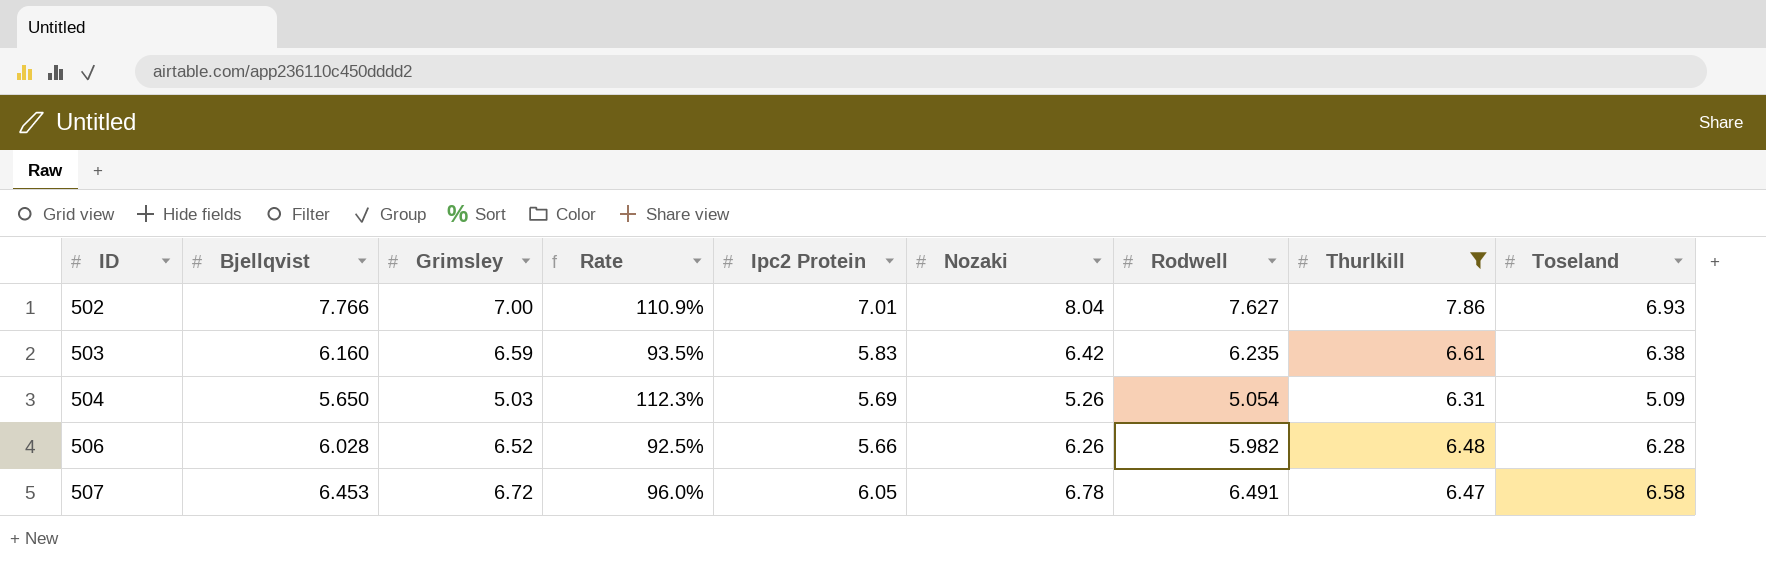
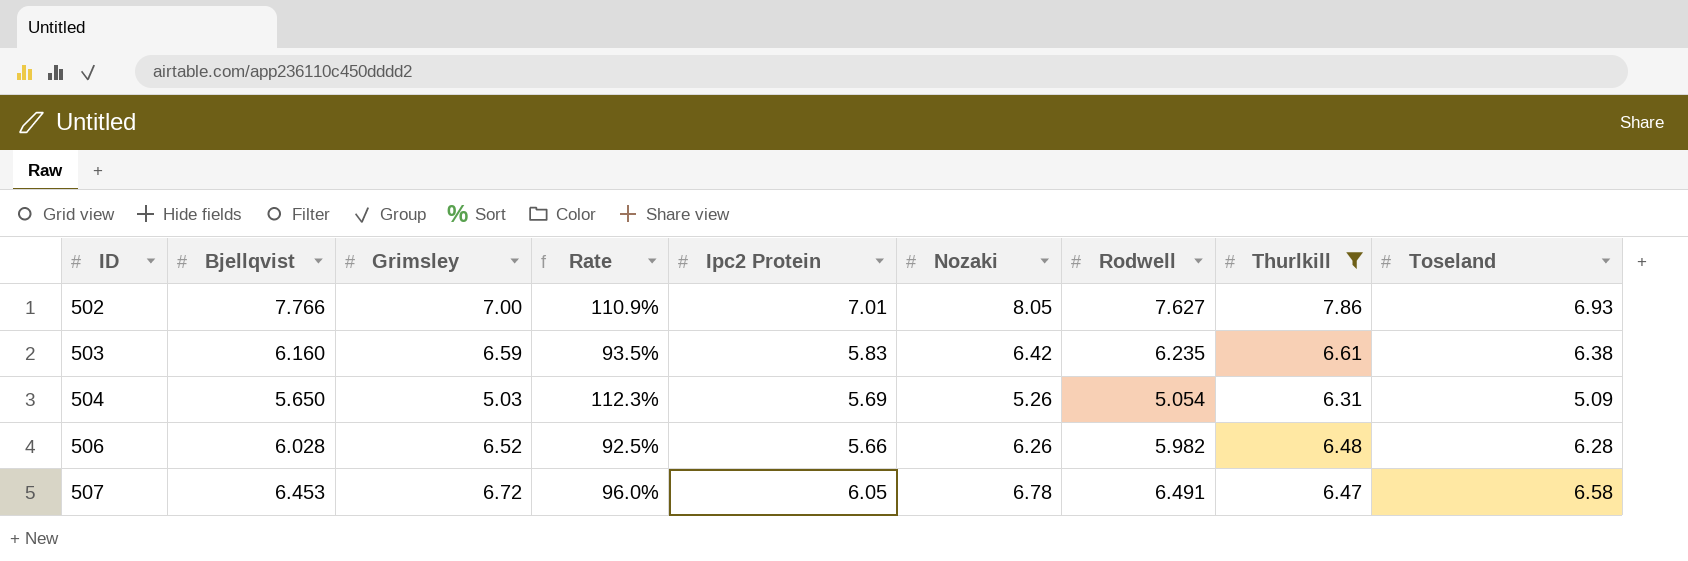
502 | Nozaki: 8.04 -> 8.05

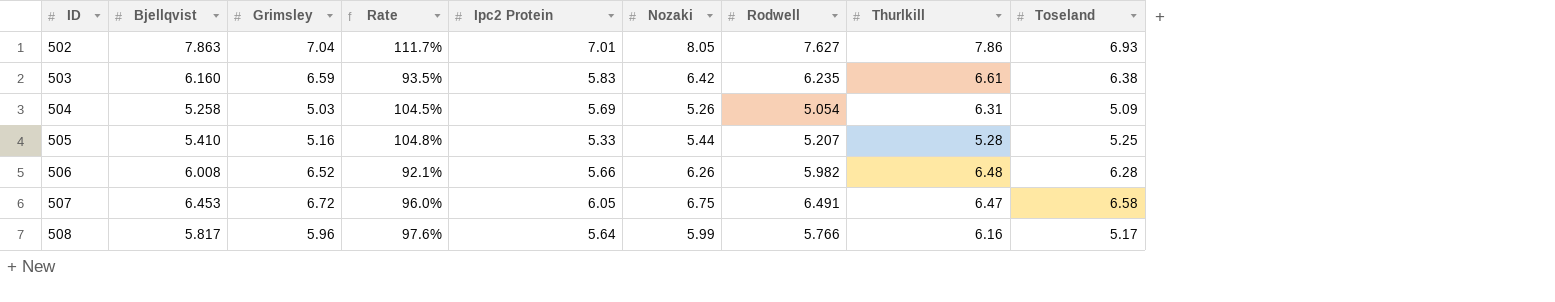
filter: Thurlkill >= 6.31 -> none
502 | Bjellqvist: 7.766 -> 7.863
502 | Grimsley: 7.00 -> 7.04
502 | Rate: 110.9% -> 111.7%
504 | Bjellqvist: 5.650 -> 5.258
504 | Rate: 112.3% -> 104.5%
506 | Bjellqvist: 6.028 -> 6.008
506 | Rate: 92.5% -> 92.1%
507 | Nozaki: 6.78 -> 6.75

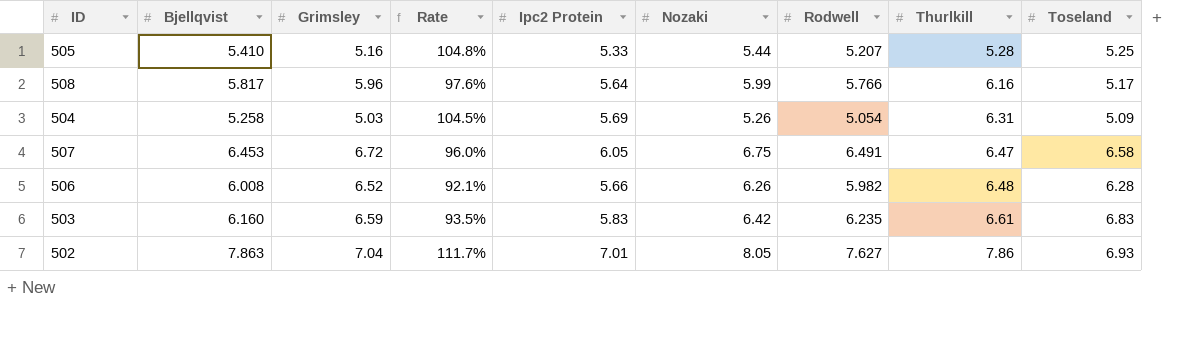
row order: ID ascending -> Thurlkill ascending
503 | Toseland: 6.38 -> 6.83

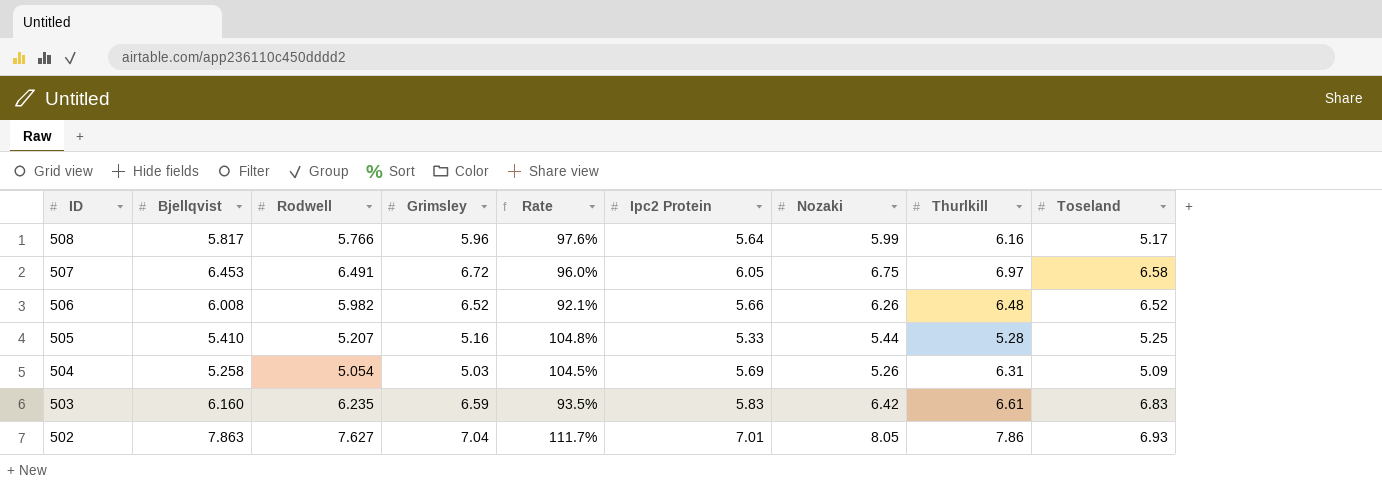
row order: Thurlkill ascending -> ID descending
column Rodwell | position: 7 -> 3
507 | Thurlkill: 6.47 -> 6.97
506 | Toseland: 6.28 -> 6.52

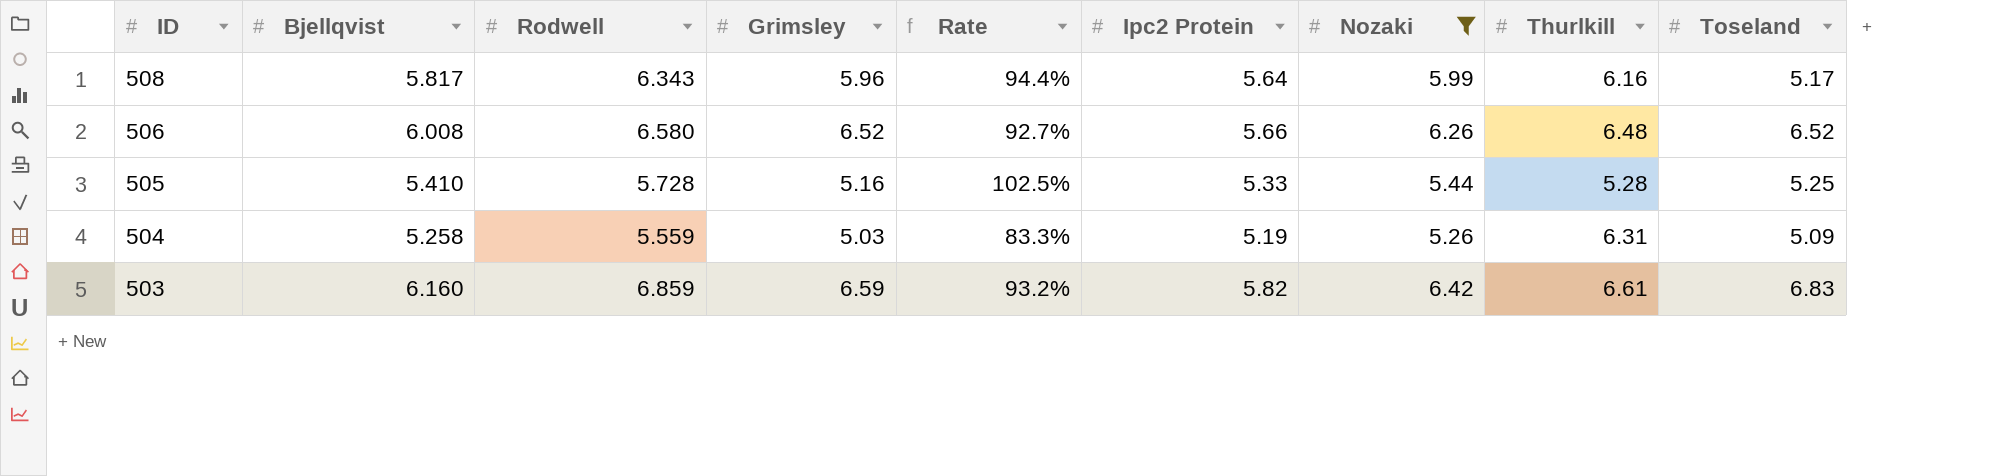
filter: none -> Nozaki <= 6.42
column Rate | formula: [Bjellqvist] / [Grimsley] -> [Bjellqvist] / [Thurlkill]
508 | Rodwell: 5.766 -> 6.343
506 | Rodwell: 5.982 -> 6.580
505 | Rodwell: 5.207 -> 5.728
504 | Rodwell: 5.054 -> 5.559
504 | Ipc2 Protein: 5.69 -> 5.19
503 | Rodwell: 6.235 -> 6.859
503 | Ipc2 Protein: 5.83 -> 5.82

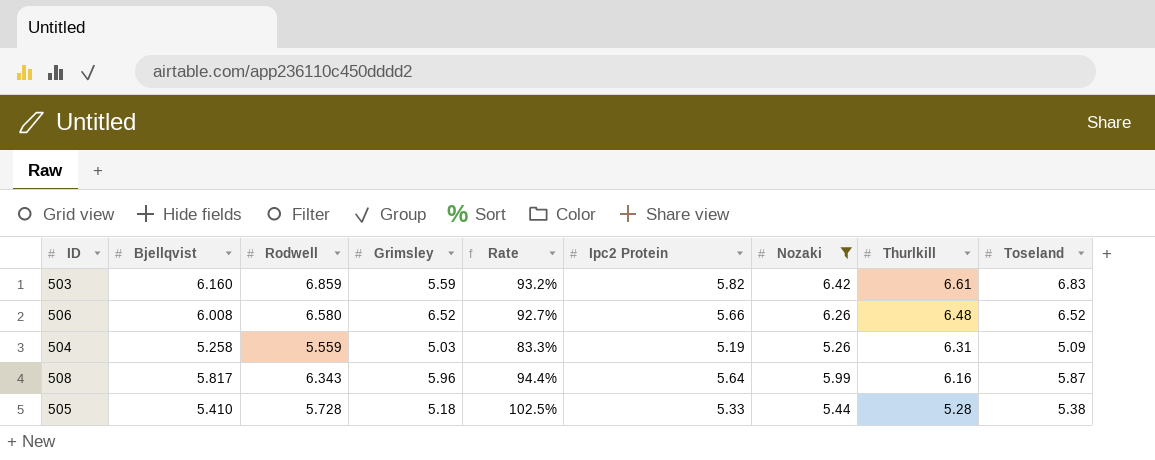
row order: ID descending -> Thurlkill descending
503 | Grimsley: 6.59 -> 5.59
508 | Toseland: 5.17 -> 5.87
505 | Grimsley: 5.16 -> 5.18
505 | Toseland: 5.25 -> 5.38

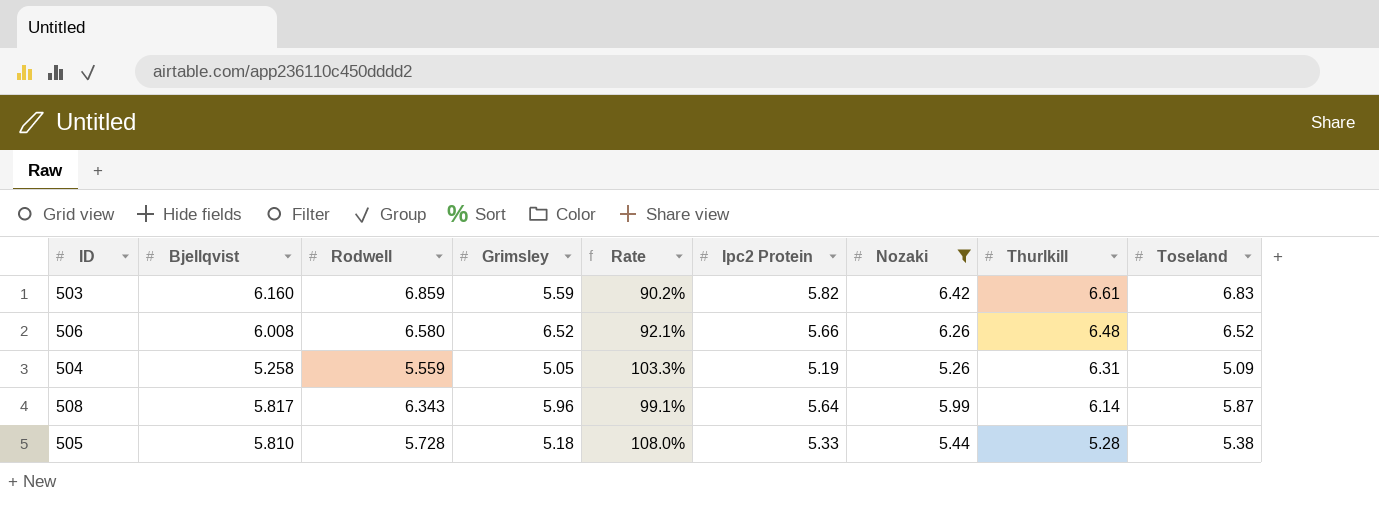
column Rate | formula: [Bjellqvist] / [Thurlkill] -> [Bjellqvist] / [Toseland]
504 | Grimsley: 5.03 -> 5.05
508 | Thurlkill: 6.16 -> 6.14
505 | Bjellqvist: 5.410 -> 5.810

